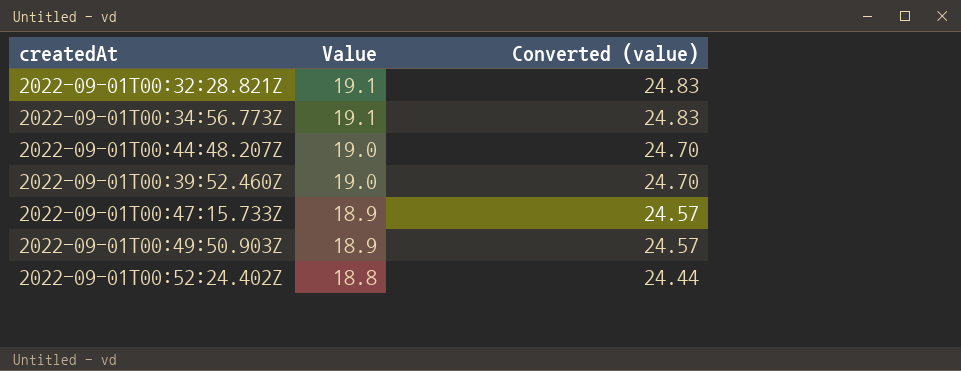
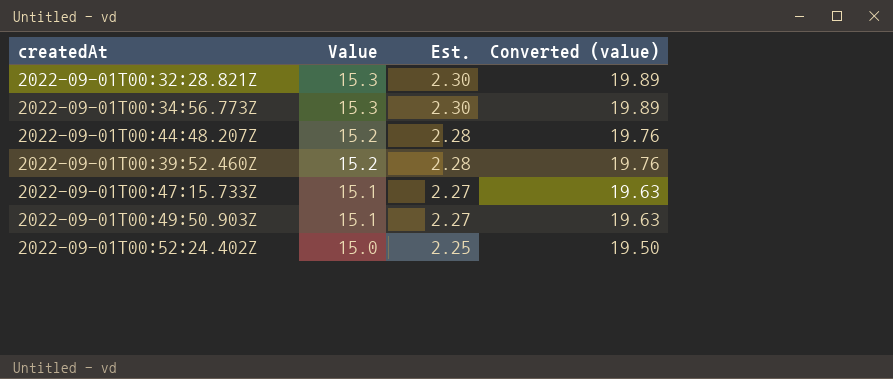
column Est. | formula: none -> [Value] * 0.15
2022-09-01T00:32:28.821Z | Value: 19.1 -> 15.3
2022-09-01T00:32:28.821Z | Converted (value): 24.83 -> 19.89
2022-09-01T00:34:56.773Z | Value: 19.1 -> 15.3
2022-09-01T00:34:56.773Z | Converted (value): 24.83 -> 19.89
2022-09-01T00:44:48.207Z | Value: 19.0 -> 15.2
2022-09-01T00:44:48.207Z | Converted (value): 24.70 -> 19.76
2022-09-01T00:39:52.460Z | Value: 19.0 -> 15.2
2022-09-01T00:39:52.460Z | Converted (value): 24.70 -> 19.76
2022-09-01T00:47:15.733Z | Value: 18.9 -> 15.1
2022-09-01T00:47:15.733Z | Converted (value): 24.57 -> 19.63
2022-09-01T00:49:50.903Z | Value: 18.9 -> 15.1
2022-09-01T00:49:50.903Z | Converted (value): 24.57 -> 19.63
2022-09-01T00:52:24.402Z | Value: 18.8 -> 15.0
2022-09-01T00:52:24.402Z | Converted (value): 24.44 -> 19.50

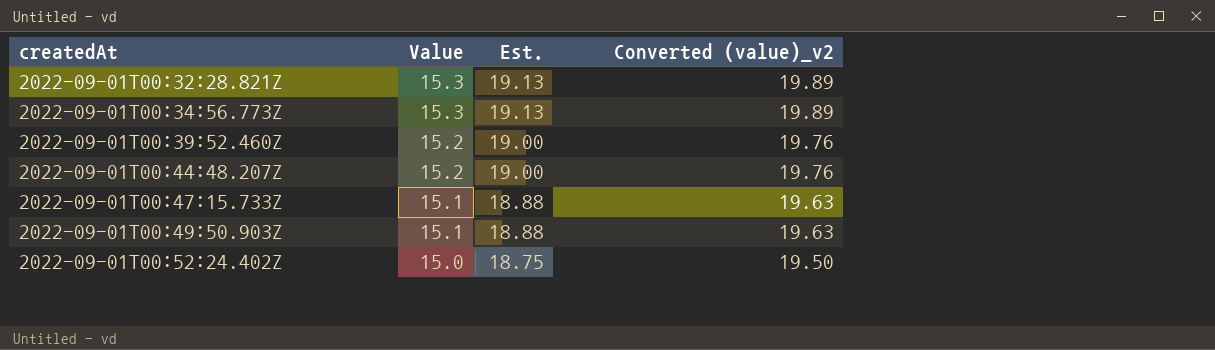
row order: Value descending -> createdAt ascending
column Est. | formula: [Value] * 0.15 -> [Value] * 1.25
column name: Converted (value) -> Converted (value)_v2

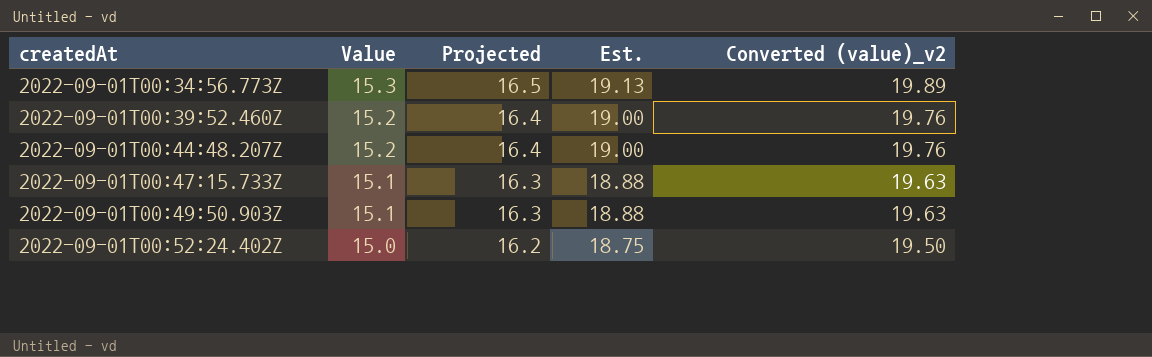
column Projected | formula: none -> [Value] * 1.08
row 2022-09-01T00:32:28.821Z: 15.3 | 19.13 | 19.89 -> none

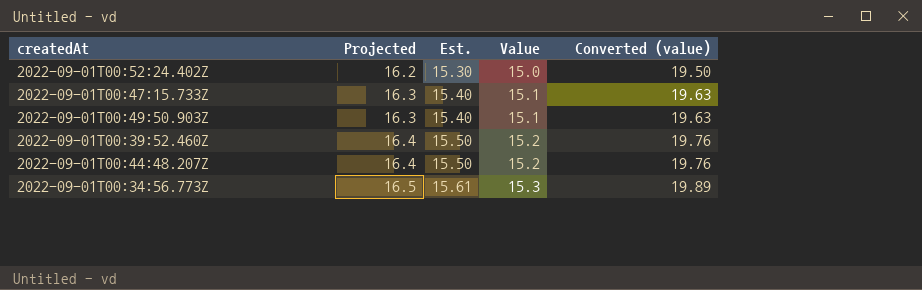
row order: createdAt ascending -> Projected ascending
column Est. | formula: [Value] * 1.25 -> [Value] * 1.02
column Value | position: 2 -> 4
column name: Converted (value)_v2 -> Converted (value)

